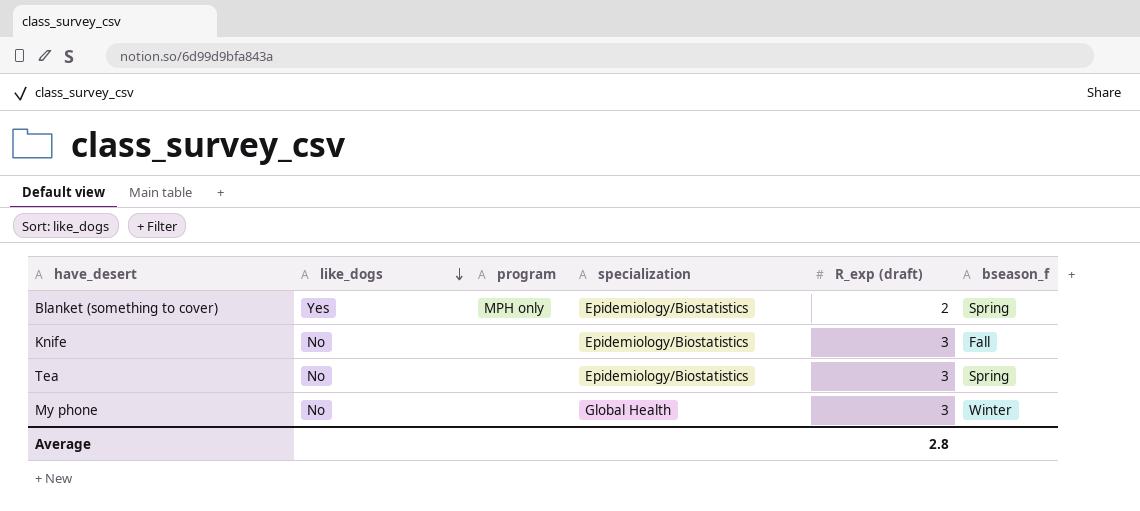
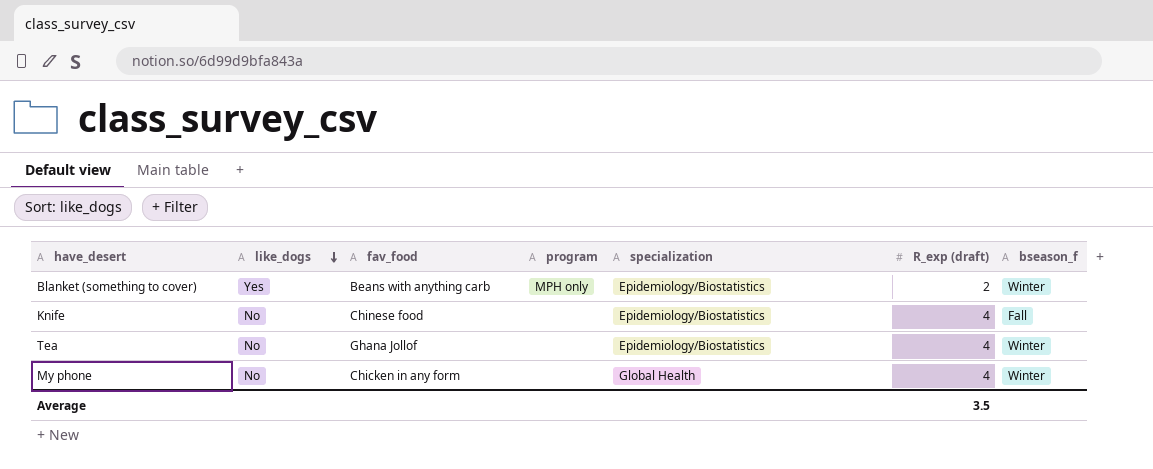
column fav_food | position: none -> 3
Blanket (something to cover) | bseason_f: Spring -> Winter
Knife | R_exp (draft): 3 -> 4
Tea | R_exp (draft): 3 -> 4
Tea | bseason_f: Spring -> Winter
My phone | R_exp (draft): 3 -> 4
Average | R_exp (draft): 2.8 -> 3.5

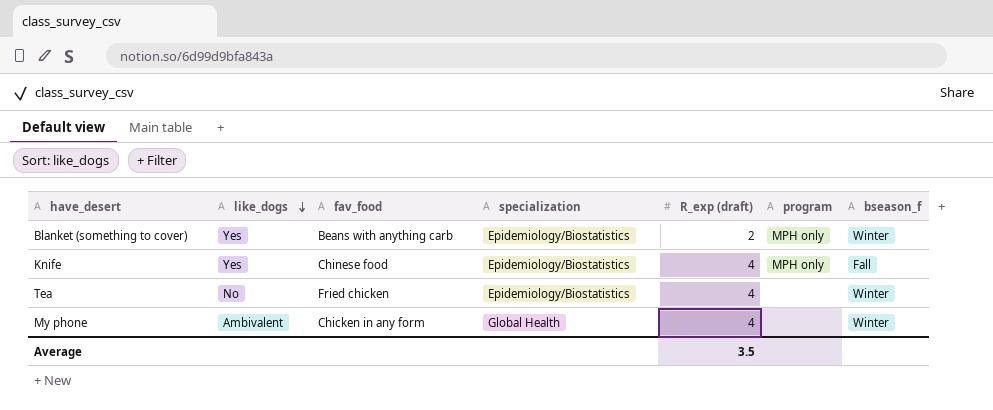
column program | position: 4 -> 6
Knife | like_dogs: No -> Yes
Knife | program: none -> MPH only
Tea | fav_food: Ghana Jollof -> Fried chicken
My phone | like_dogs: No -> Ambivalent

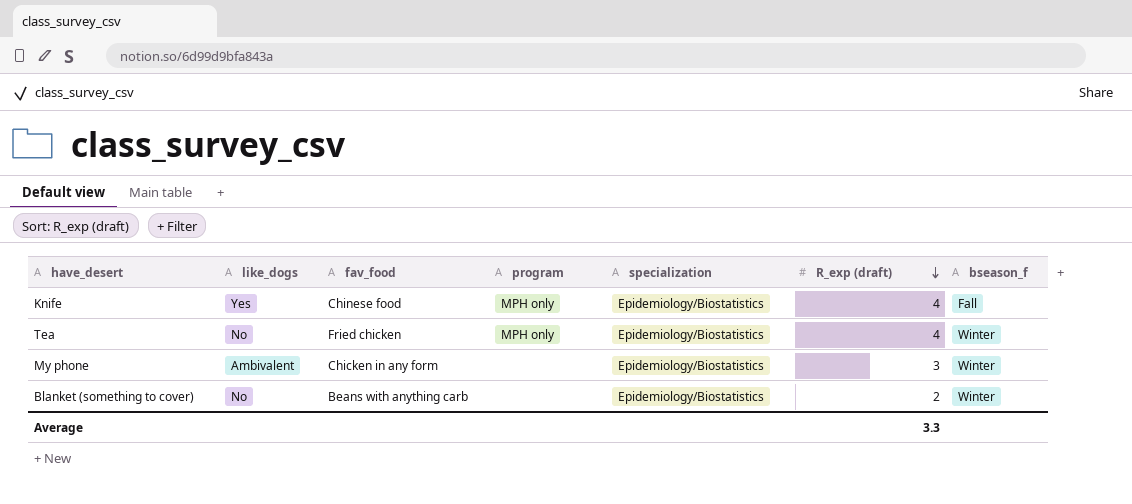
row order: like_dogs descending -> R_exp (draft) descending
column program | position: 6 -> 4
Tea | program: none -> MPH only
My phone | specialization: Global Health -> Epidemiology/Biostatistics
My phone | R_exp (draft): 4 -> 3
Blanket (something to cover) | like_dogs: Yes -> No
Blanket (something to cover) | program: MPH only -> none
Average | R_exp (draft): 3.5 -> 3.3

